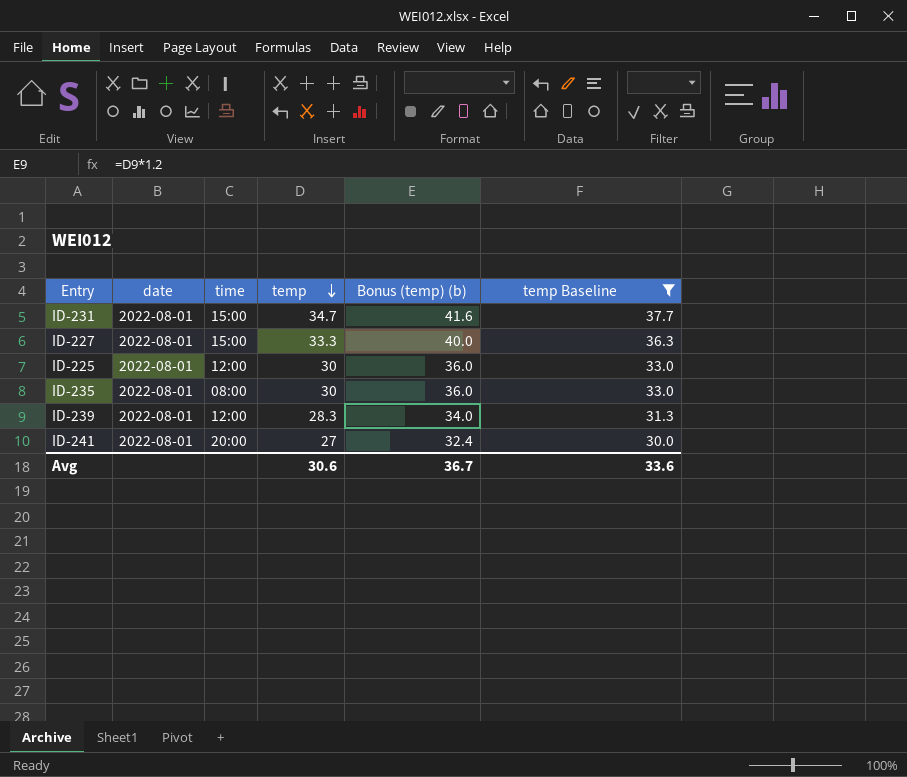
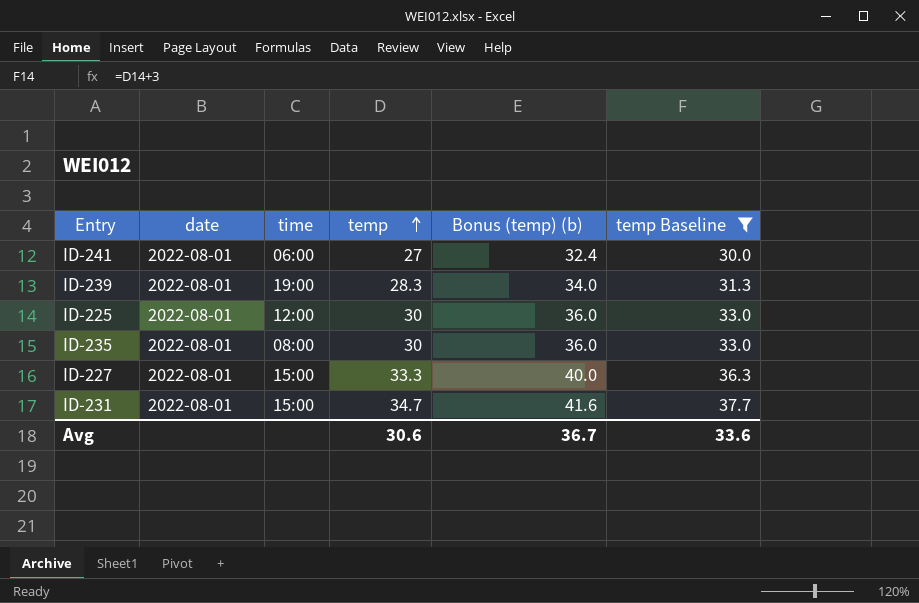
row order: temp descending -> temp ascending
ID-241 | time: 20:00 -> 06:00
ID-239 | time: 12:00 -> 19:00

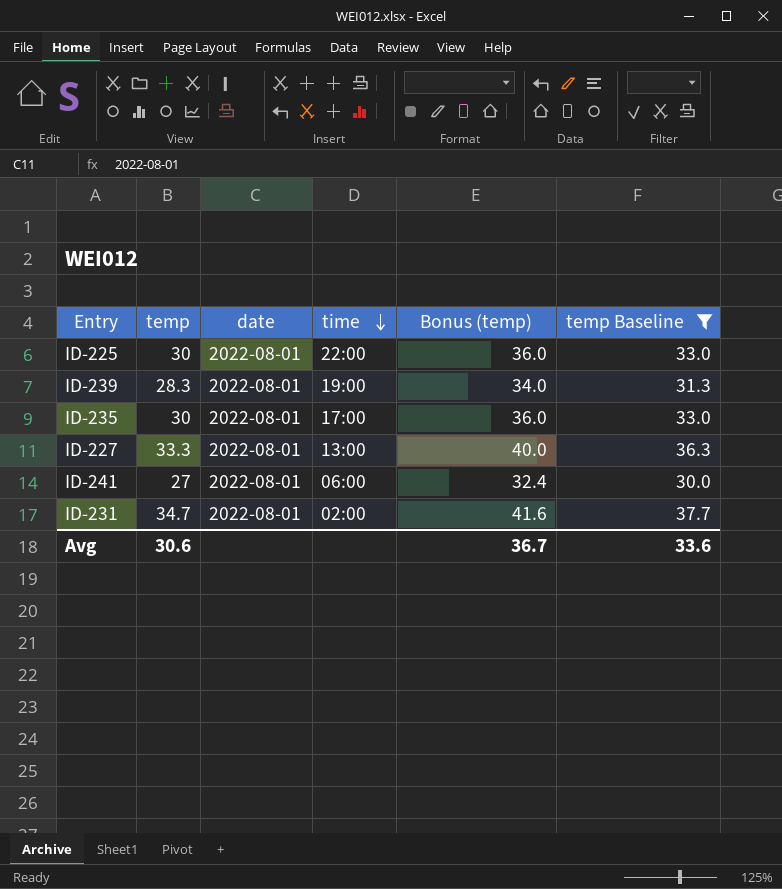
row order: temp ascending -> time descending
column temp | position: 4 -> 2
column name: Bonus (temp) (b) -> Bonus (temp)
ID-225 | time: 12:00 -> 22:00
ID-235 | time: 08:00 -> 17:00
ID-227 | time: 15:00 -> 13:00
ID-231 | time: 15:00 -> 02:00

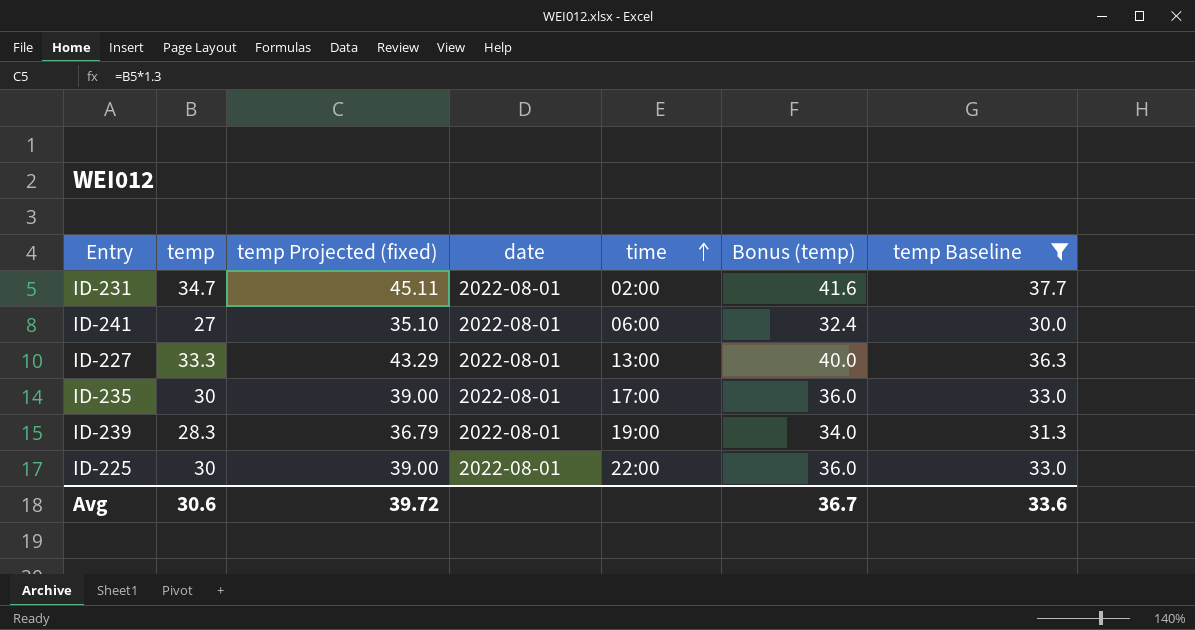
row order: time descending -> time ascending
column temp Projected (fixed) | formula: none -> [temp] * 1.3

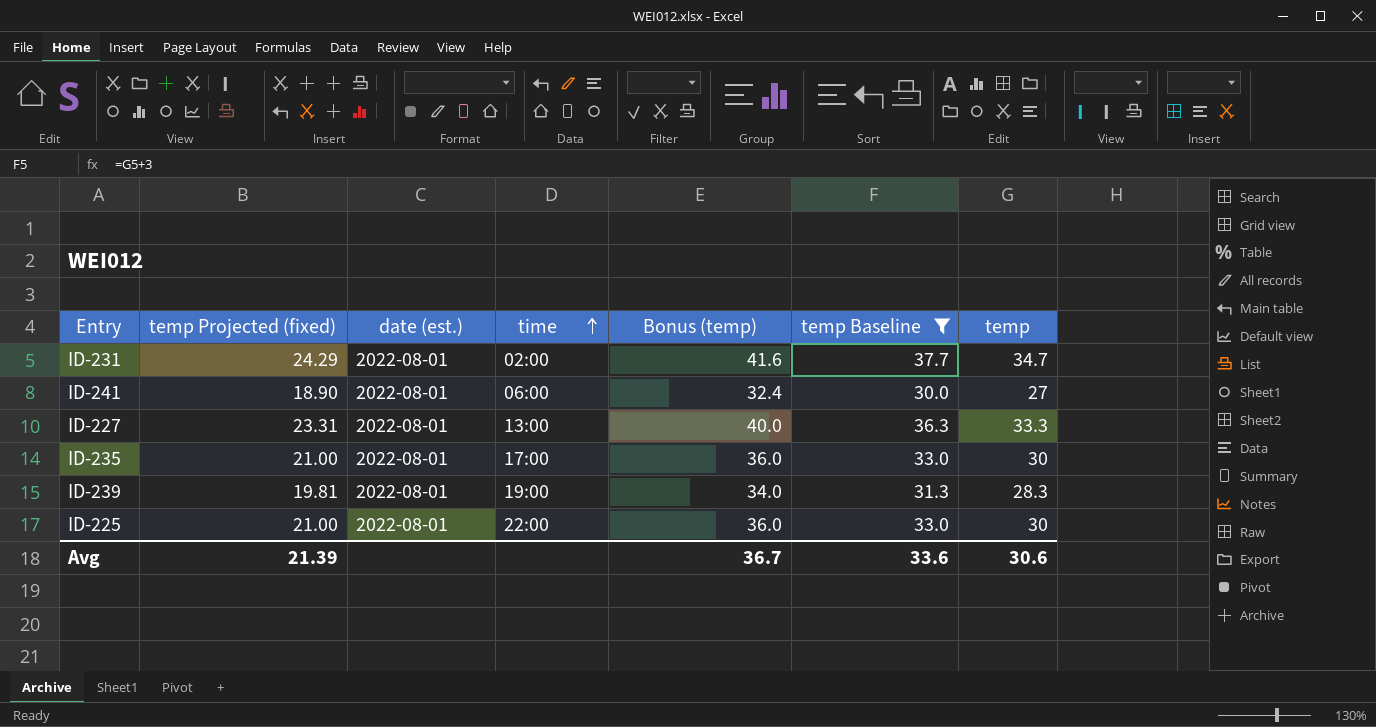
column temp Projected (fixed) | formula: [temp] * 1.3 -> [temp] * 0.7
column name: date -> date (est.)
column temp | position: 2 -> 7
Avg | temp Projected (fixed): 39.72 -> 21.39

